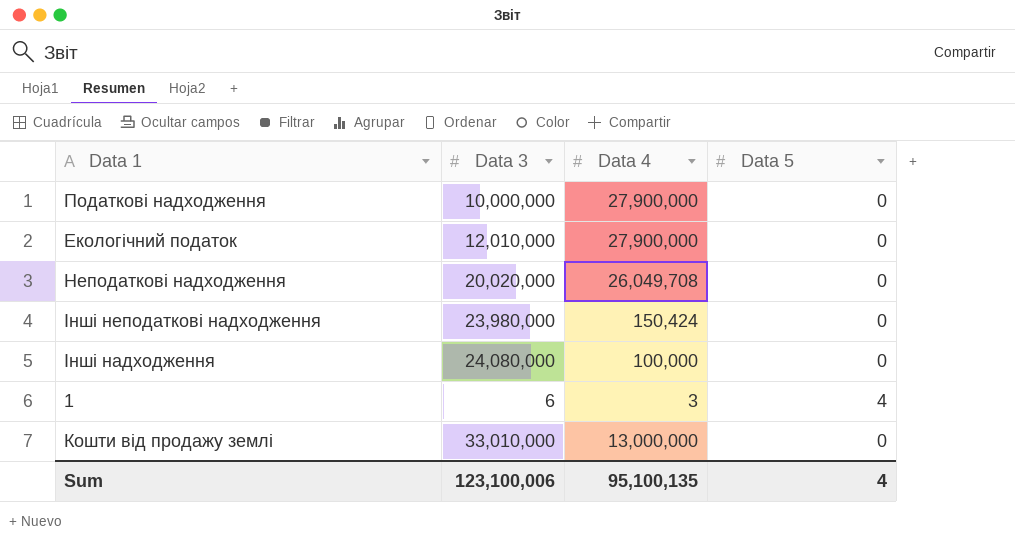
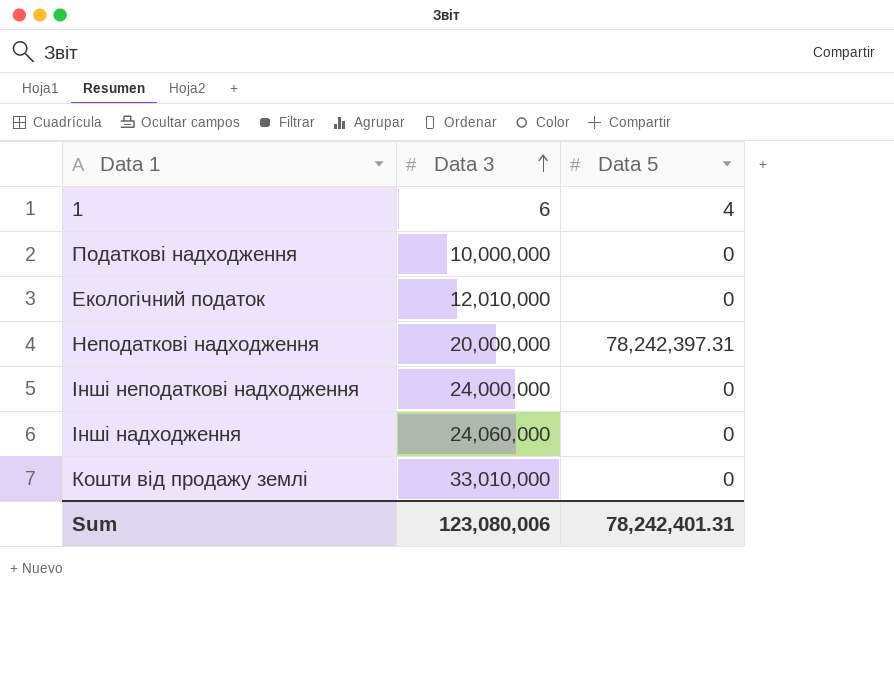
row order: none -> Data 3 ascending
column Data 4 | position: 3 -> none
Неподаткові надходження | Data 3: 20,020,000 -> 20,000,000
Неподаткові надходження | Data 5: 0 -> 78,242,397.31
Інші неподаткові надходження | Data 3: 23,980,000 -> 24,000,000
Інші надходження | Data 3: 24,080,000 -> 24,060,000
Sum | Data 3: 123,100,006 -> 123,080,006
Sum | Data 5: 4 -> 78,242,401.31

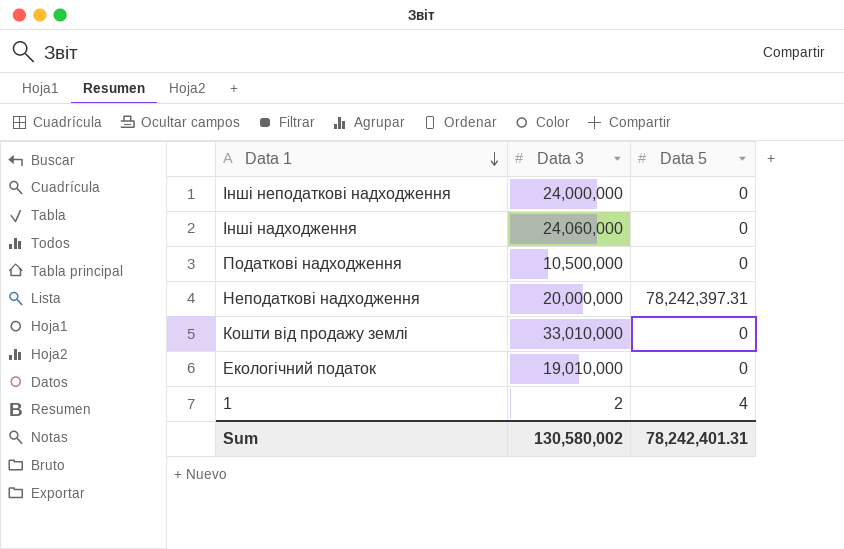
row order: Data 3 ascending -> Data 1 descending
Податкові надходження | Data 3: 10,000,000 -> 10,500,000
Екологічний податок | Data 3: 12,010,000 -> 19,010,000
1 | Data 3: 6 -> 2
Sum | Data 3: 123,080,006 -> 130,580,002

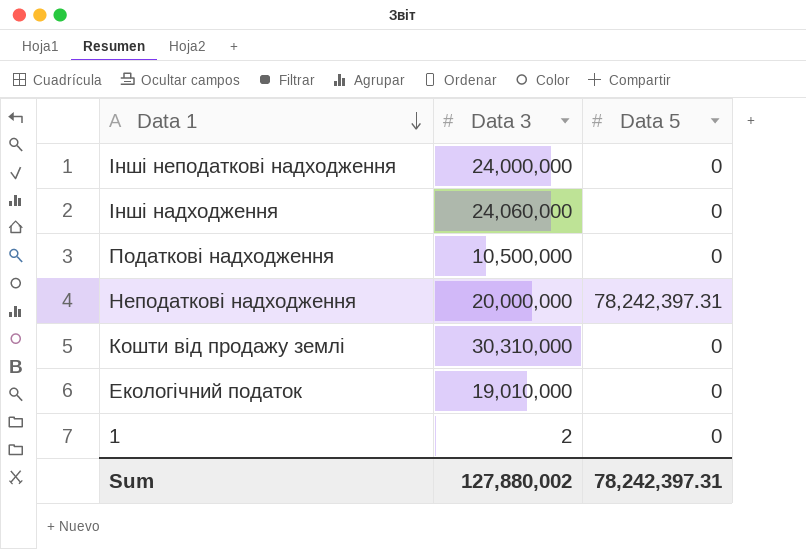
Кошти від продажу землі | Data 3: 33,010,000 -> 30,310,000
1 | Data 5: 4 -> 0
Sum | Data 3: 130,580,002 -> 127,880,002
Sum | Data 5: 78,242,401.31 -> 78,242,397.31

